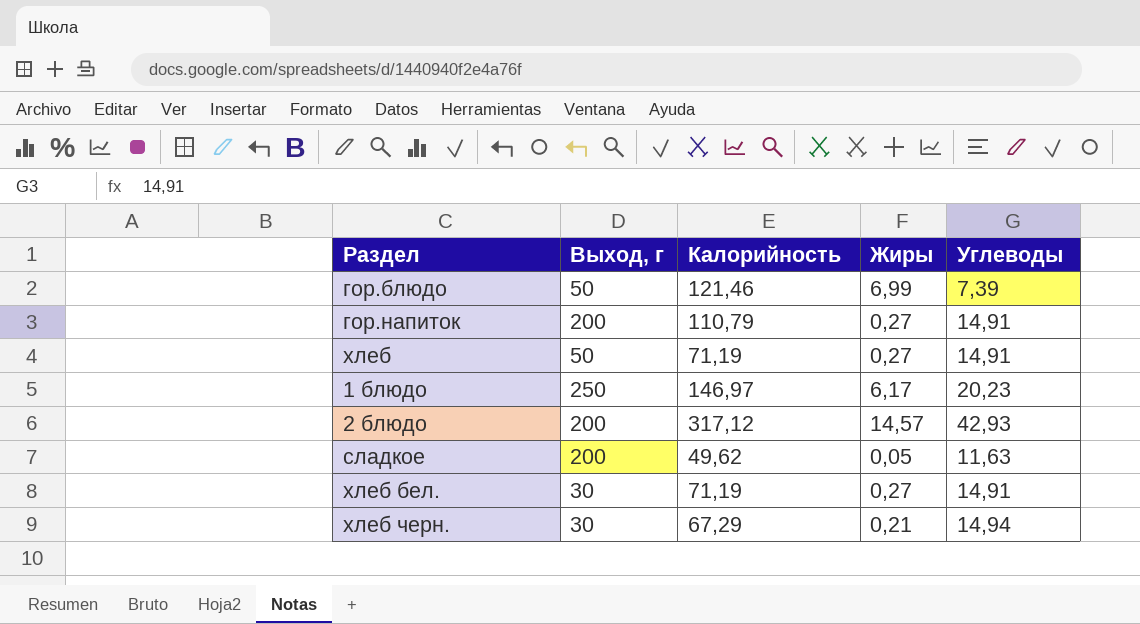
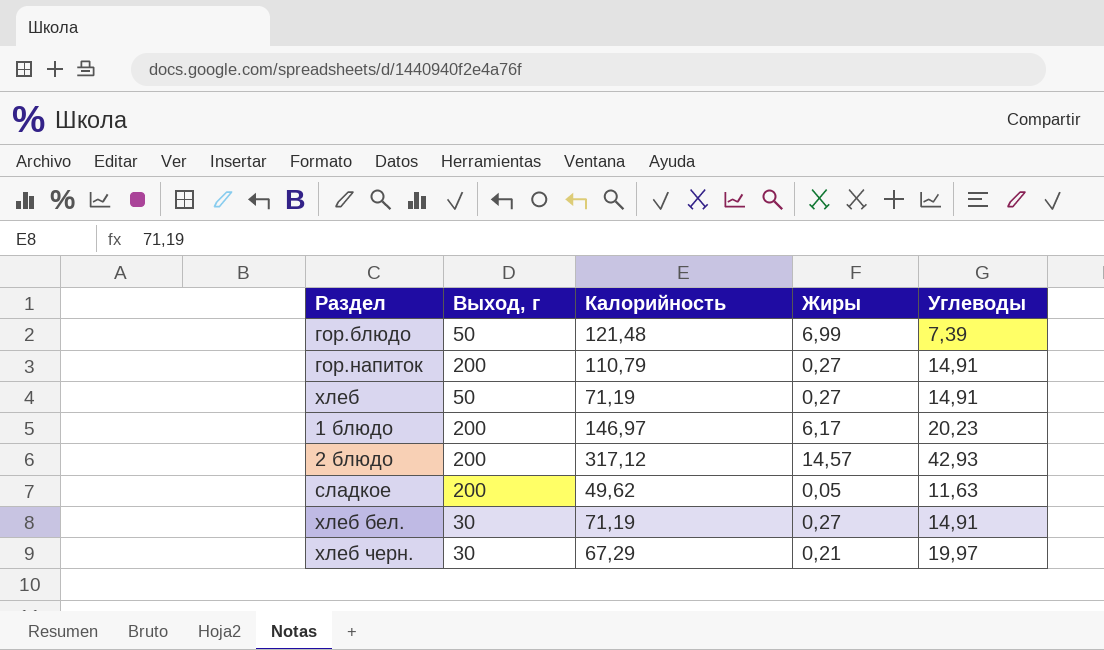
гор.блюдо | Калорийность: 121,46 -> 121,48
1 блюдо | Выход, г: 250 -> 200
хлеб черн. | Углеводы: 14,94 -> 19,97

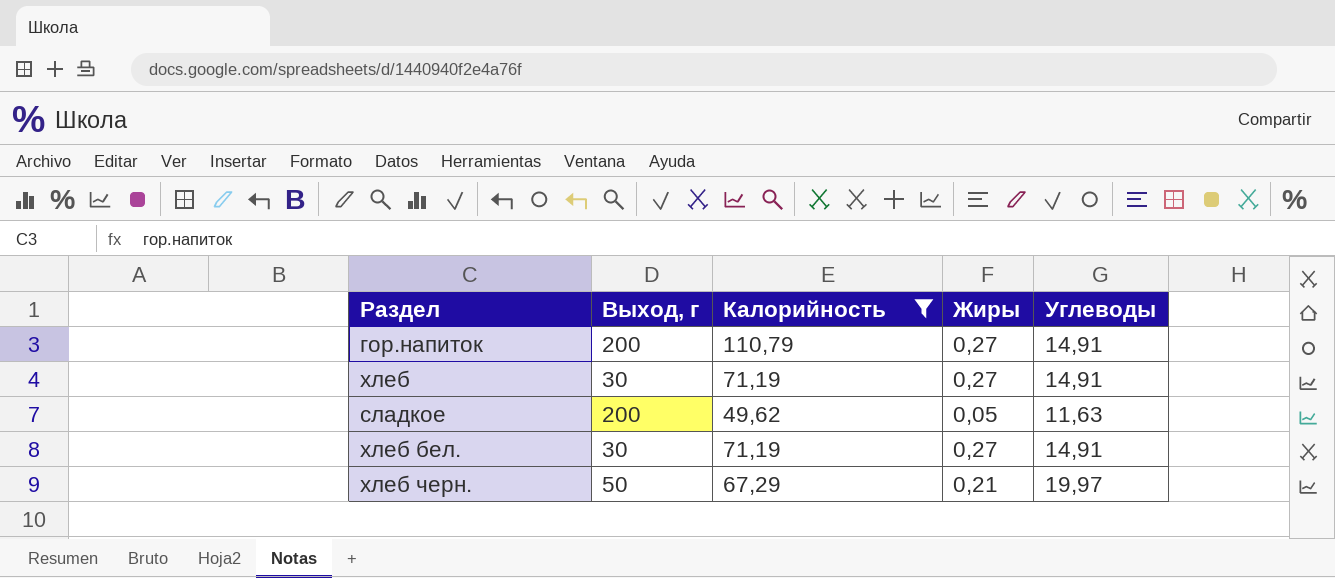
filter: none -> Калорийность <= 110,79
хлеб | Выход, г: 50 -> 30
хлеб черн. | Выход, г: 30 -> 50

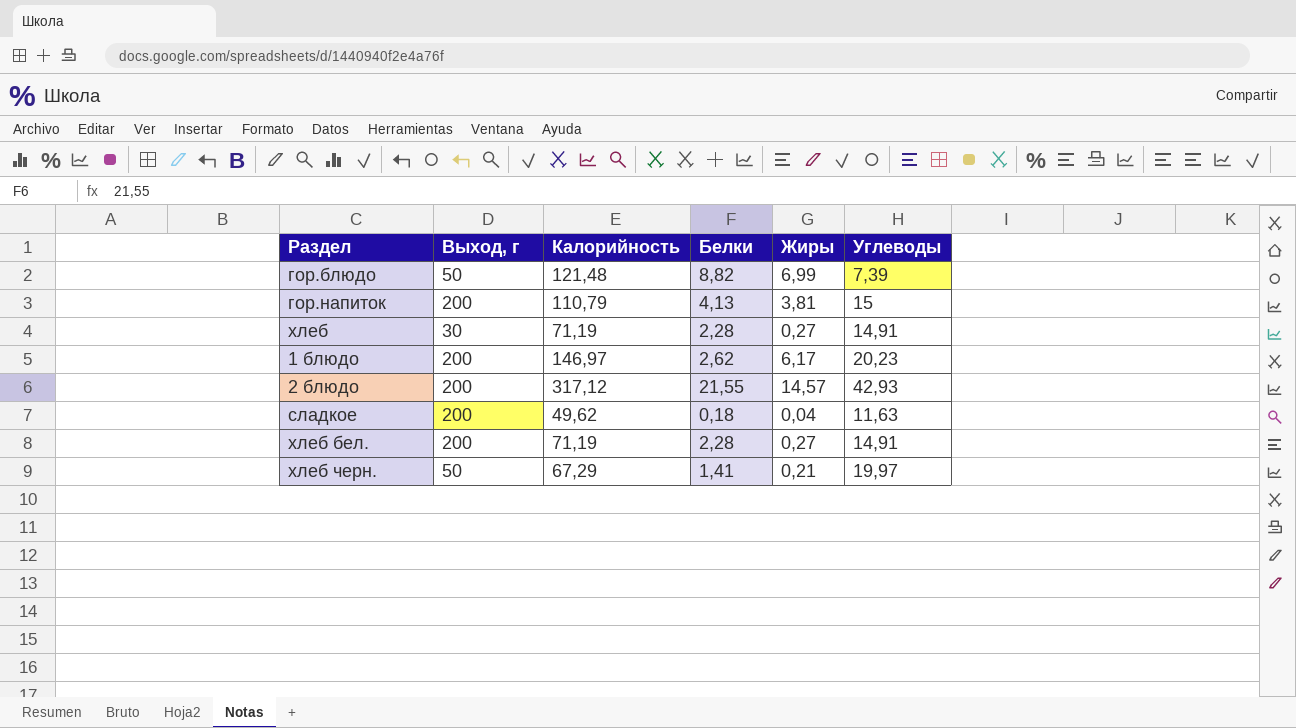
filter: Калорийность <= 110,79 -> none
column Белки | position: none -> 4
гор.напиток | Жиры: 0,27 -> 3,81
гор.напиток | Углеводы: 14,91 -> 15
сладкое | Жиры: 0,05 -> 0,04
хлеб бел. | Выход, г: 30 -> 200

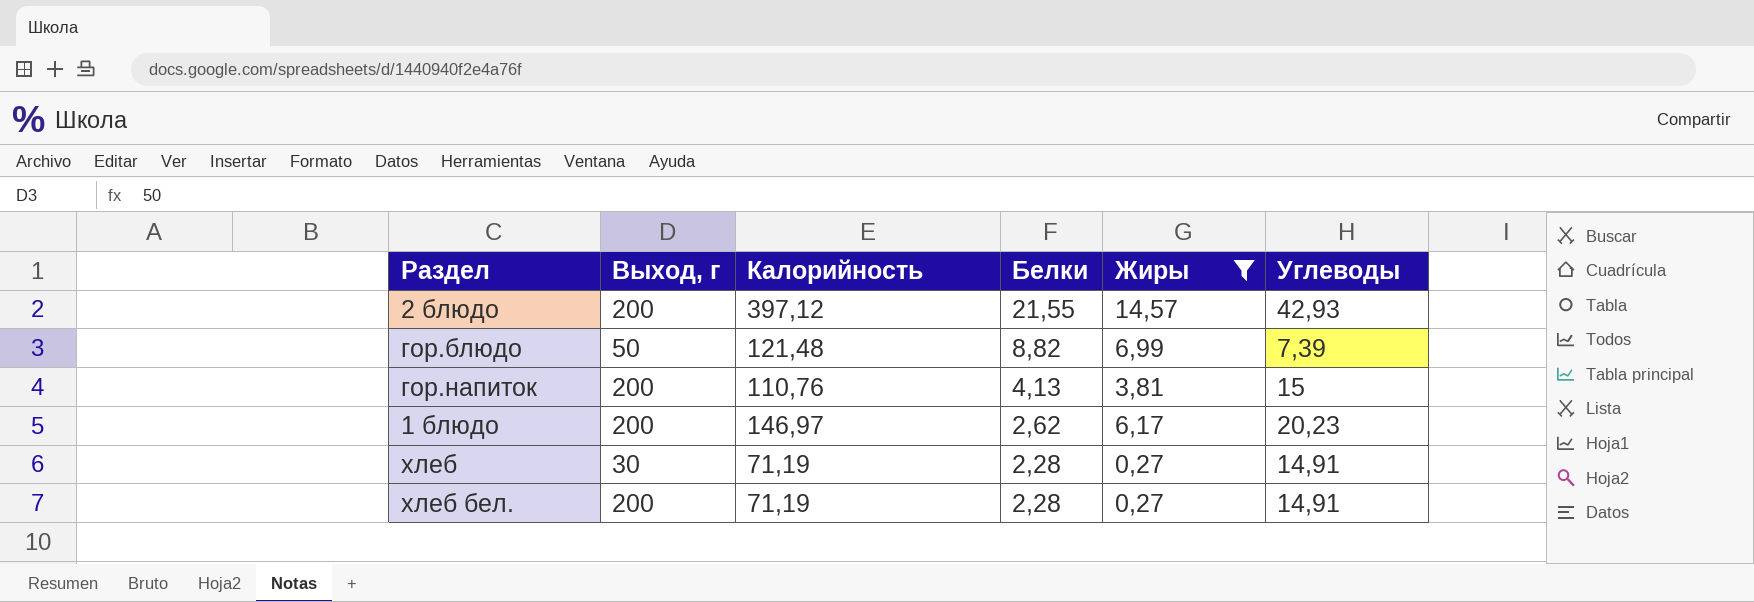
filter: none -> Жиры >= 0,27
row order: none -> Белки descending
2 блюдо | Калорийность: 317,12 -> 397,12
гор.напиток | Калорийность: 110,79 -> 110,76

